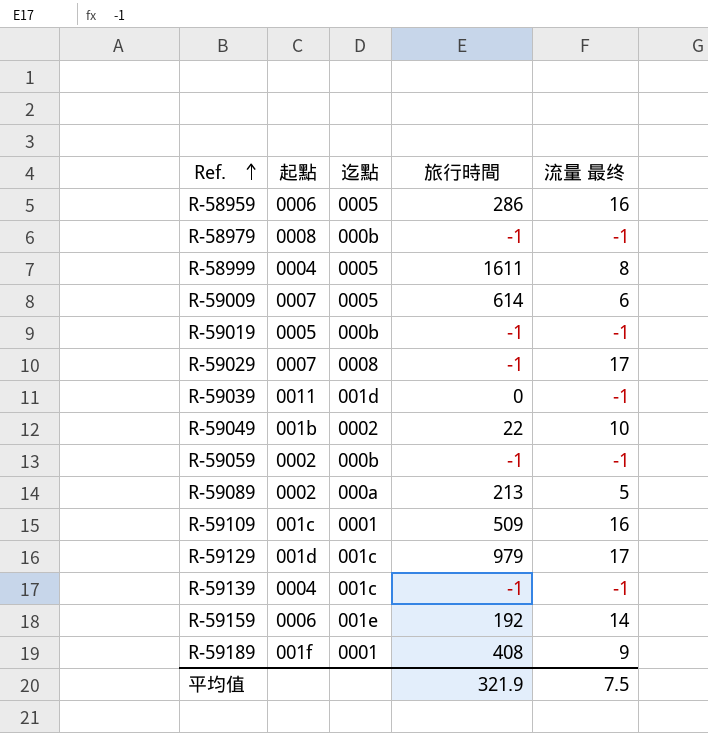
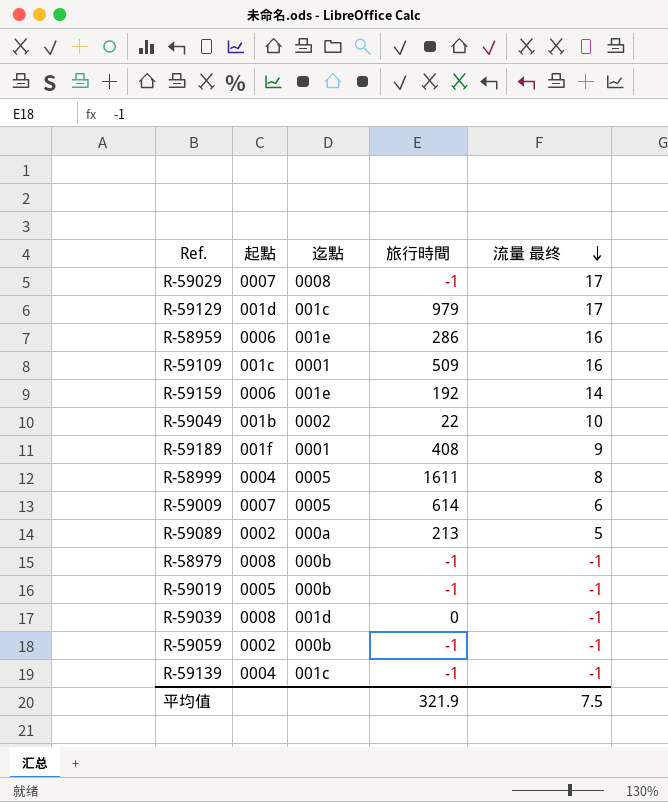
row order: Ref. ascending -> 流量 最终 descending
R-58959 | 迄點: 0005 -> 001e
R-59039 | 起點: 0011 -> 0008

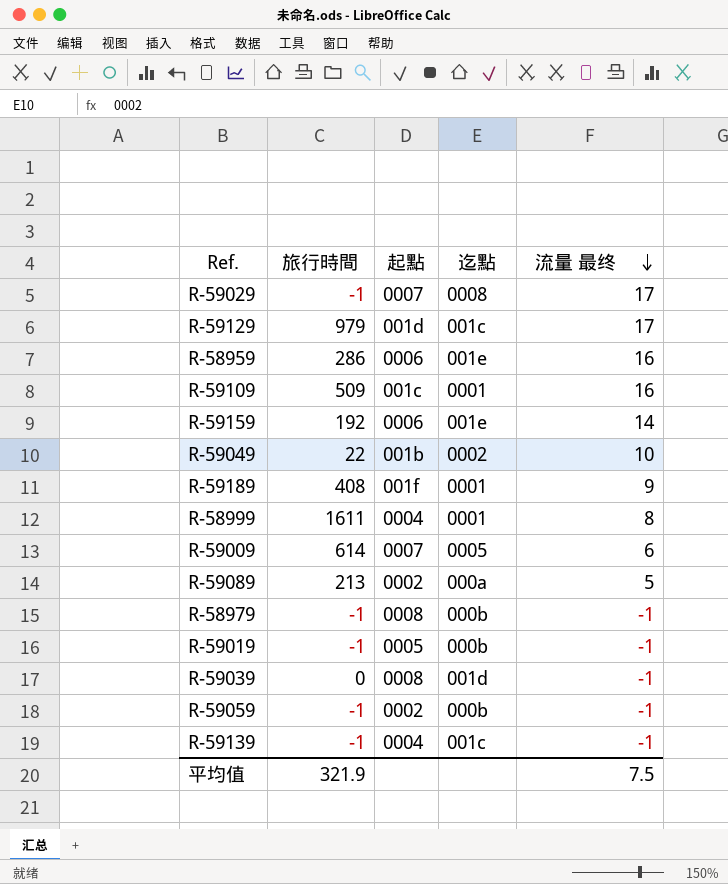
column 旅行時間 | position: 4 -> 2
R-58999 | 迄點: 0005 -> 0001

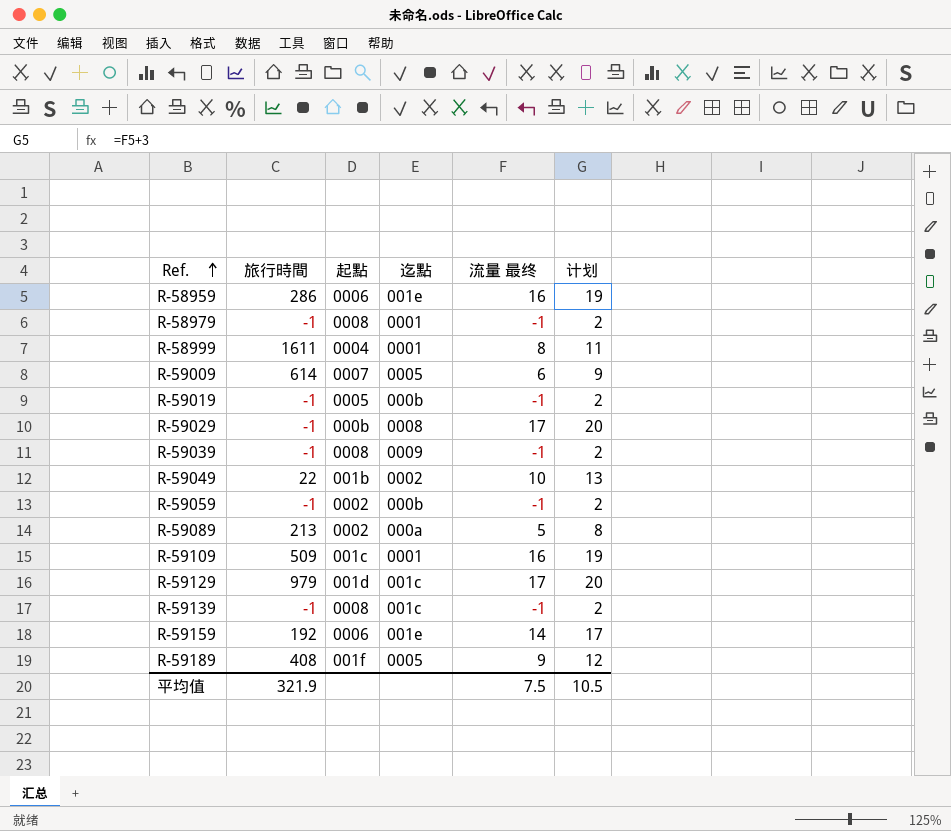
row order: 流量 最终 descending -> Ref. ascending
column 计划 | formula: none -> [流量 最终] + 3
R-58979 | 迄點: 000b -> 0001
R-59029 | 起點: 0007 -> 000b
R-59039 | 旅行時間: 0 -> -1
R-59039 | 迄點: 001d -> 0009
R-59139 | 起點: 0004 -> 0008
R-59189 | 迄點: 0001 -> 0005

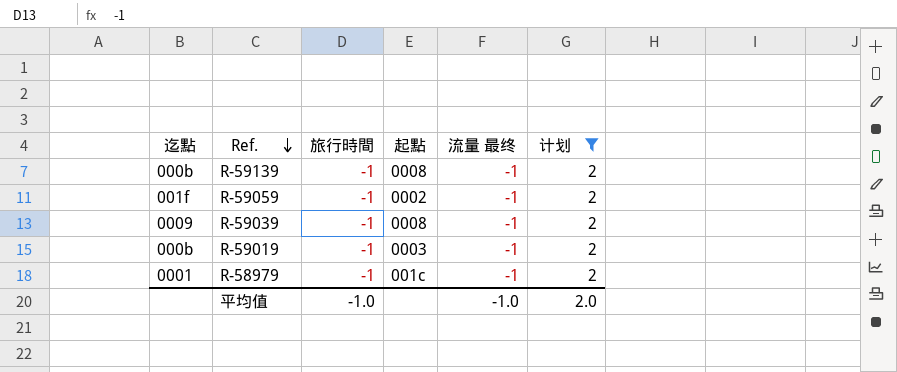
filter: none -> 计划 = 2
row order: Ref. ascending -> Ref. descending
column 迄點 | position: 4 -> 1
R-59139 | 迄點: 001c -> 000b
R-59059 | 迄點: 000b -> 001f
R-59019 | 起點: 0005 -> 0003
R-58979 | 起點: 0008 -> 001c
平均值 | 旅行時間: 321.9 -> -1.0
平均值 | 流量 最终: 7.5 -> -1.0
平均值 | 计划: 10.5 -> 2.0

